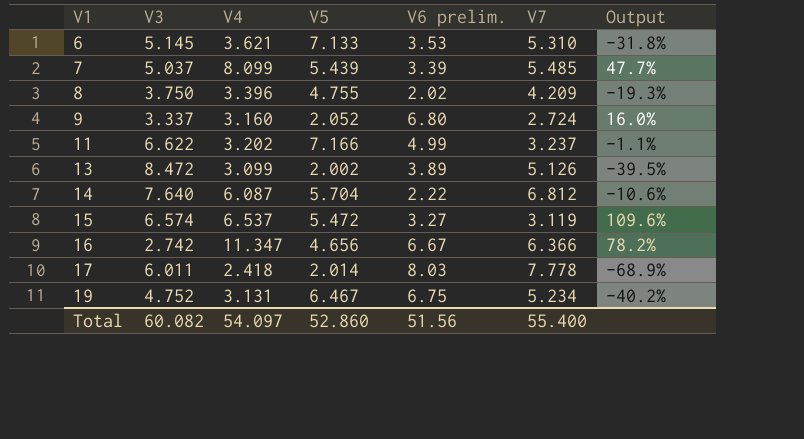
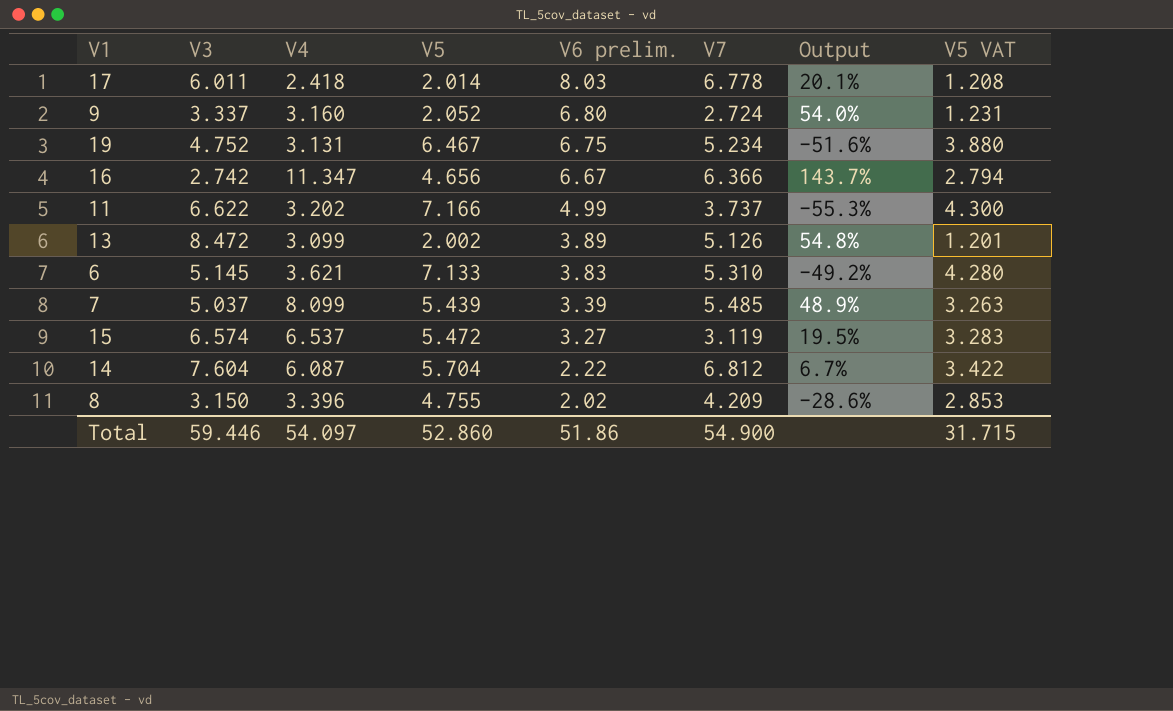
row order: V1 ascending -> V6 prelim. descending
column Output | formula: ([V4] - [V7]) / [V7] -> ([V4] - [V5]) / [V5]
column V5 VAT | formula: none -> [V5] * 0.6
17 | V7: 7.778 -> 6.778
11 | V7: 3.237 -> 3.737
6 | V6 prelim.: 3.53 -> 3.83
14 | V3: 7.640 -> 7.604
8 | V3: 3.750 -> 3.150
Total | V3: 60.082 -> 59.446
Total | V6 prelim.: 51.56 -> 51.86
Total | V7: 55.400 -> 54.900

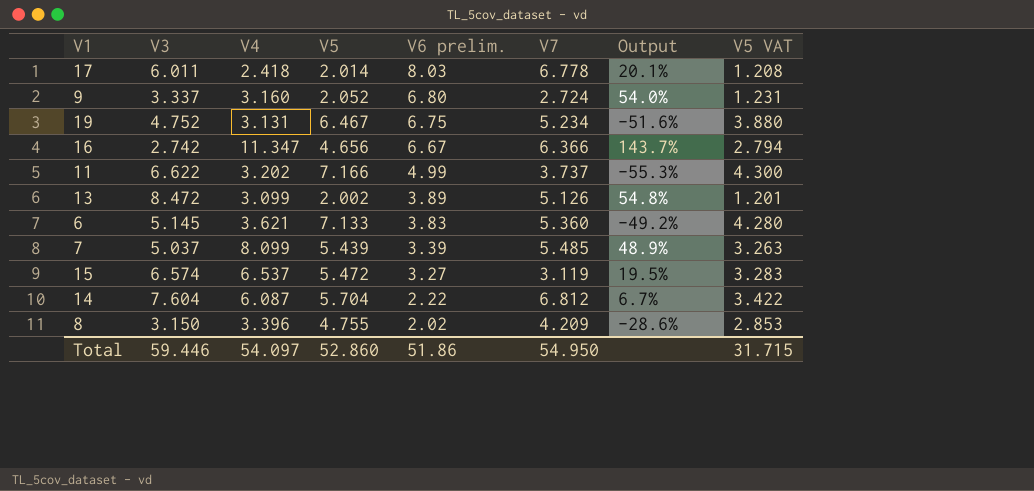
6 | V7: 5.310 -> 5.360
Total | V7: 54.900 -> 54.950

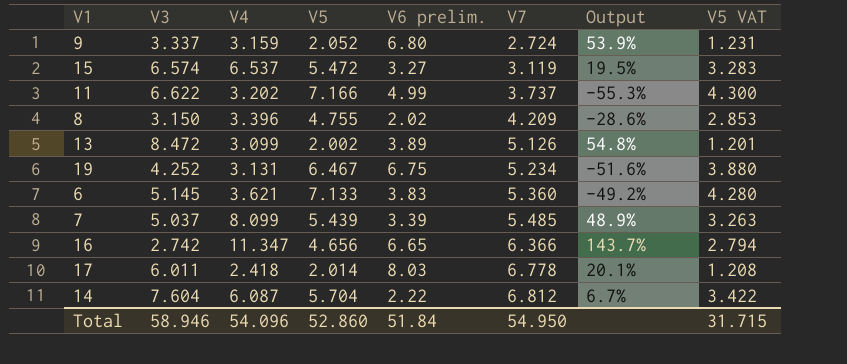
row order: V6 prelim. descending -> V7 ascending
9 | V4: 3.160 -> 3.159
9 | Output: 54.0% -> 53.9%
19 | V3: 4.752 -> 4.252
16 | V6 prelim.: 6.67 -> 6.65
Total | V3: 59.446 -> 58.946
Total | V4: 54.097 -> 54.096
Total | V6 prelim.: 51.86 -> 51.84

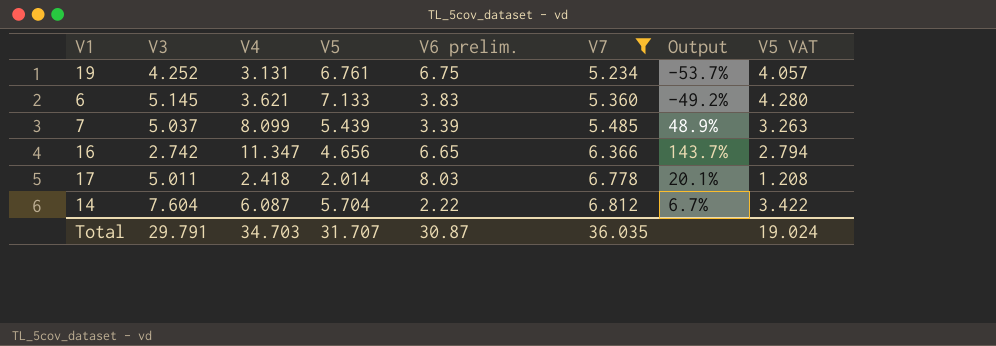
filter: none -> V7 >= 5.234
19 | V5: 6.467 -> 6.761
19 | Output: -51.6% -> -53.7%
19 | V5 VAT: 3.880 -> 4.057
17 | V3: 6.011 -> 5.011
Total | V3: 58.946 -> 29.791
Total | V4: 54.096 -> 34.703
Total | V5: 52.860 -> 31.707
Total | V6 prelim.: 51.84 -> 30.87
Total | V7: 54.950 -> 36.035
Total | V5 VAT: 31.715 -> 19.024

